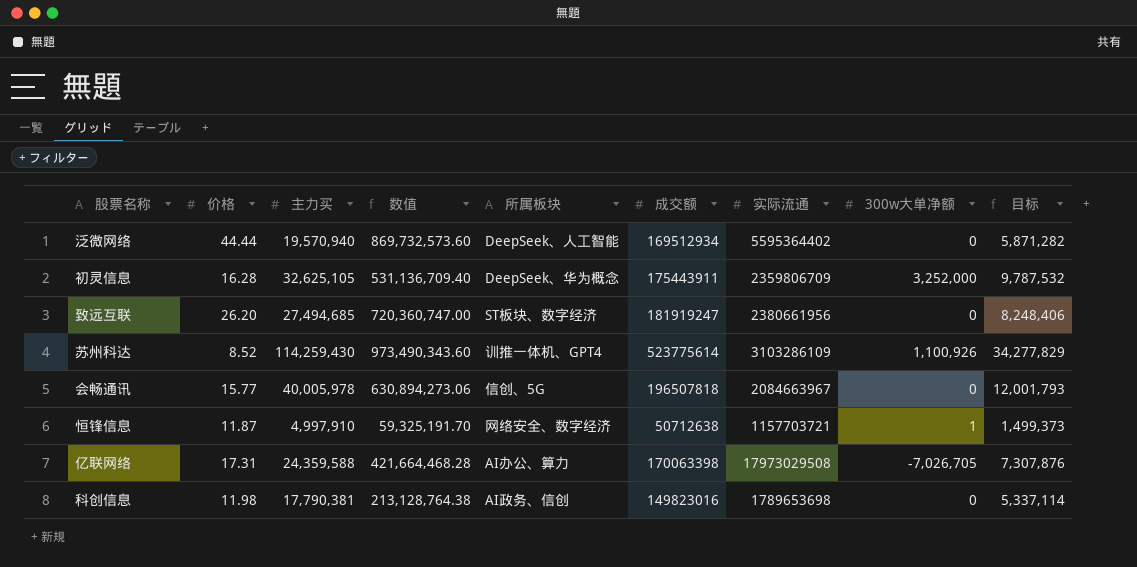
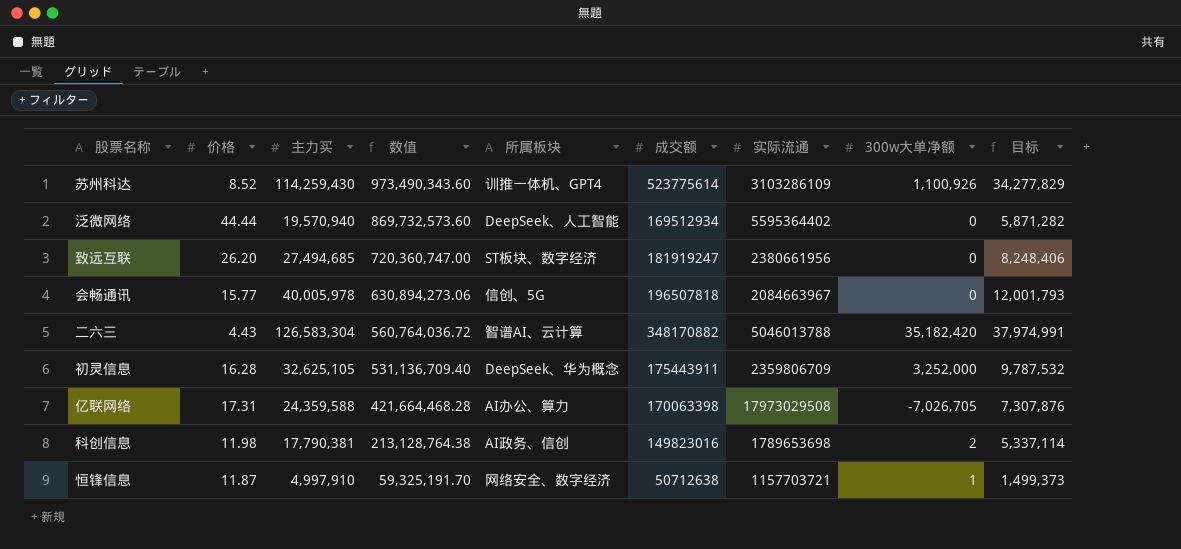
row order: none -> 数值 descending
row 二六三: none -> 4.43 | 126,583,304 | 560,764,036.72 | 智谱AI、云计算 | 348170882 | 5046013788 | 35,182,420 | 37,974,991
科创信息 | 300w大单净额: 0 -> 2

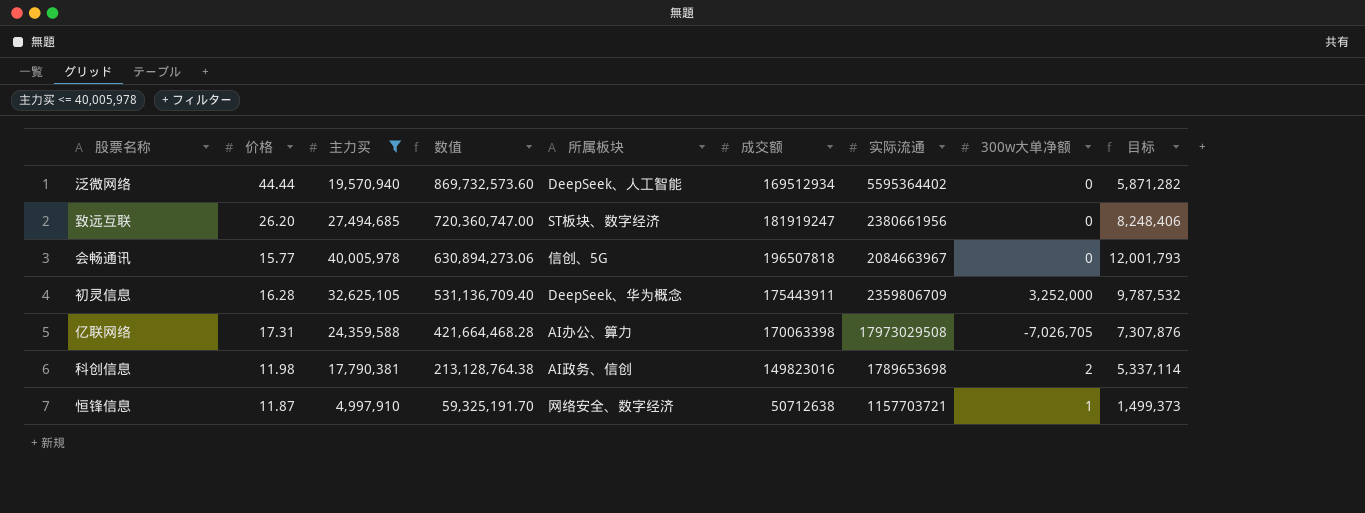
filter: none -> 主力买 <= 40,005,978

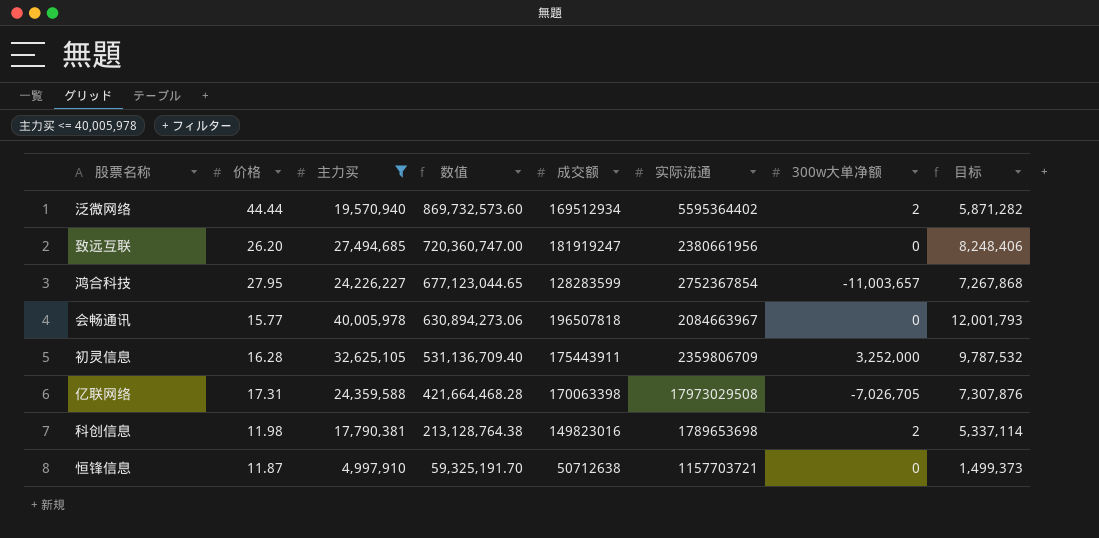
column 所属板块 | position: 5 -> none
泛微网络 | 300w大单净额: 0 -> 2
row 鸿合科技: none -> 27.95 | 24,226,227 | 677,123,044.65 | 128283599 | 2752367854 | -11,003,657 | 7,267,868
恒锋信息 | 300w大单净额: 1 -> 0

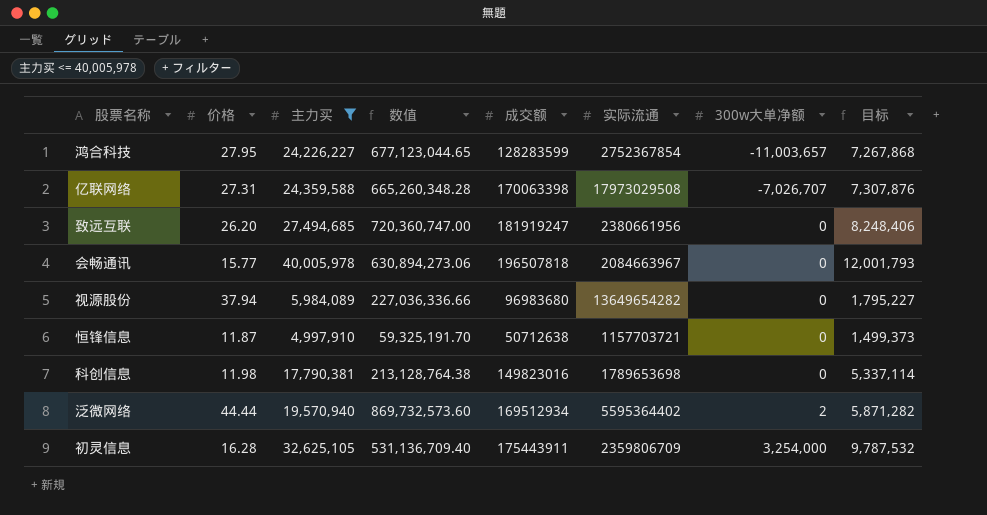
row order: 数值 descending -> 300w大单净额 ascending
亿联网络 | 价格: 17.31 -> 27.31
亿联网络 | 数值: 421,664,468.28 -> 665,260,348.28
亿联网络 | 300w大单净额: -7,026,705 -> -7,026,707
row 视源股份: none -> 37.94 | 5,984,089 | 227,036,336.66 | 96983680 | 13649654282 | 0 | 1,795,227
科创信息 | 300w大单净额: 2 -> 0
初灵信息 | 300w大单净额: 3,252,000 -> 3,254,000

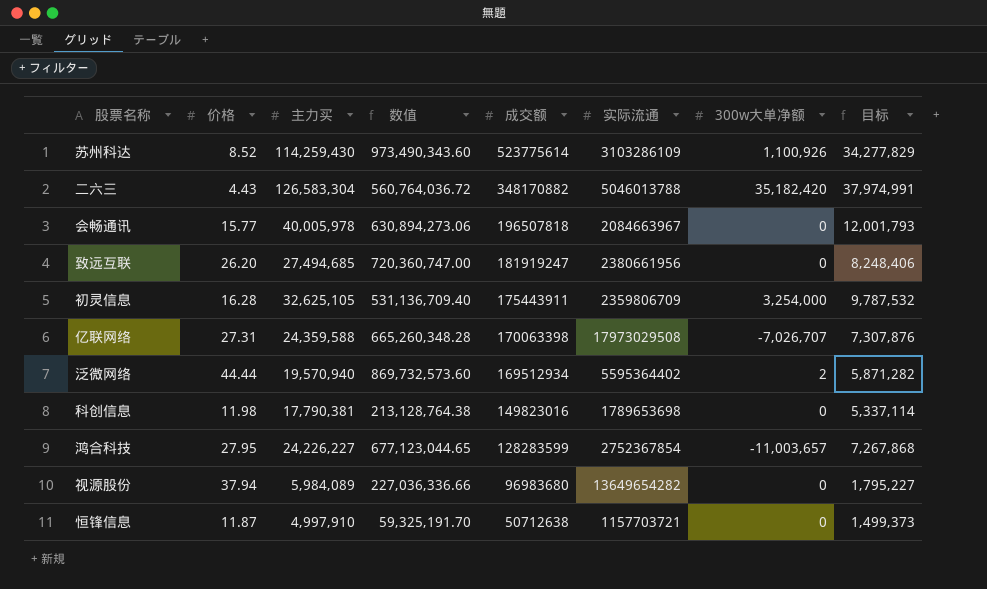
filter: 主力买 <= 40,005,978 -> none
row order: 300w大单净额 ascending -> 成交额 descending

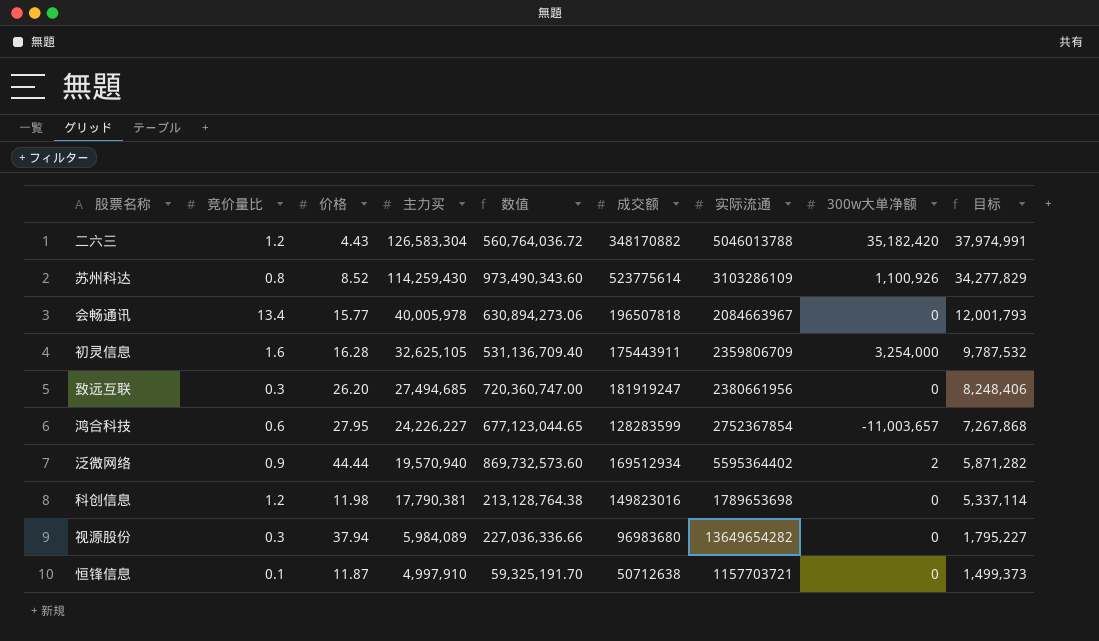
row order: 成交额 descending -> 主力买 descending
column 竞价量比 | position: none -> 2
row 亿联网络: 27.31 | 24,359,588 | 665,260,348.28 | 170063398 | 17973029508 | -7,026,707 | 7,307,876 -> none

